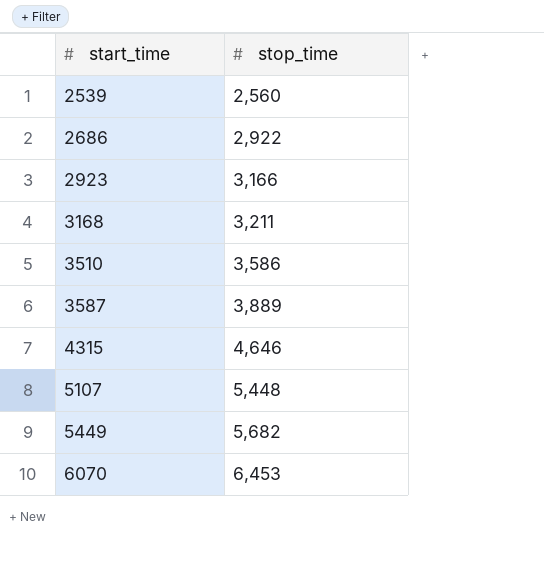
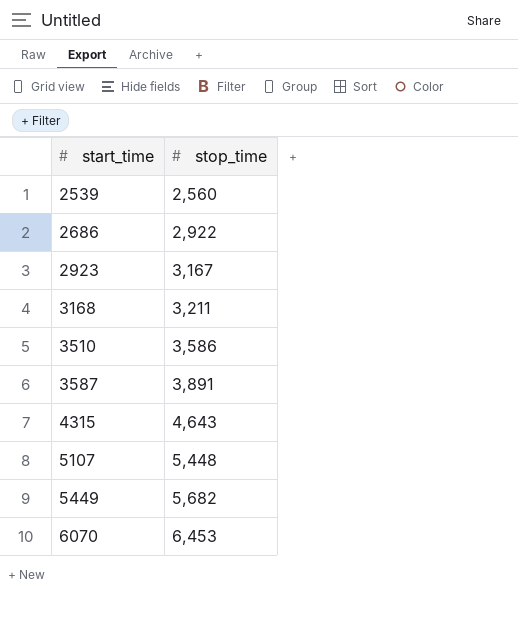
2923 | stop_time: 3,166 -> 3,167
3587 | stop_time: 3,889 -> 3,891
4315 | stop_time: 4,646 -> 4,643

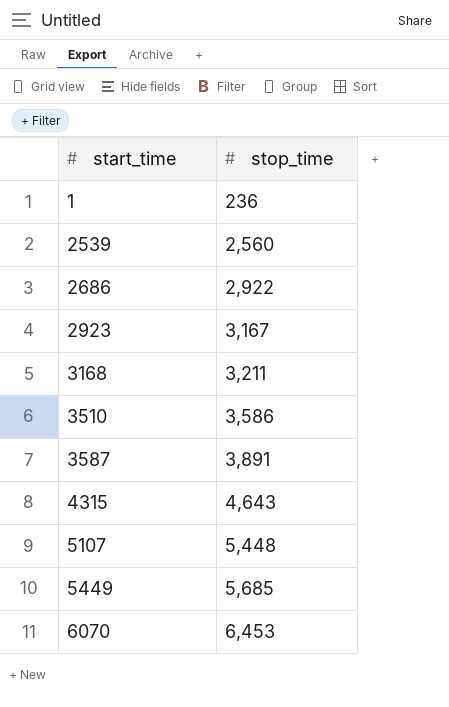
row 1: none -> 236
5449 | stop_time: 5,682 -> 5,685

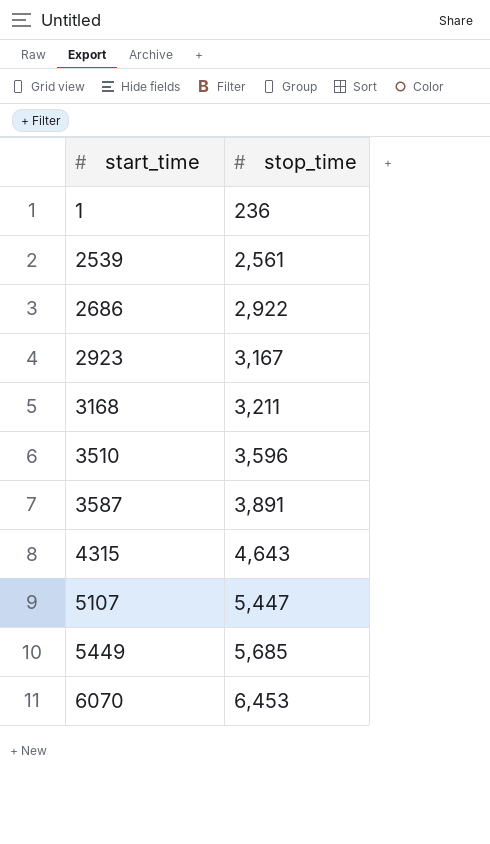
2539 | stop_time: 2,560 -> 2,561
3510 | stop_time: 3,586 -> 3,596
5107 | stop_time: 5,448 -> 5,447

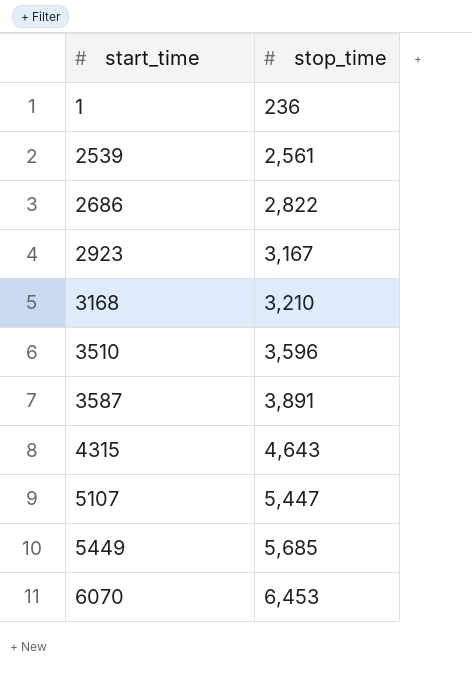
2686 | stop_time: 2,922 -> 2,822
3168 | stop_time: 3,211 -> 3,210

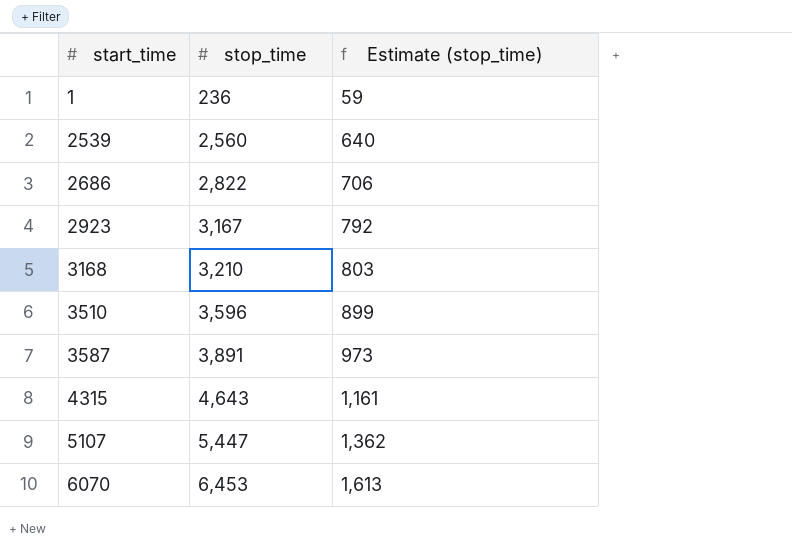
column Estimate (stop_time) | formula: none -> [stop_time] * 0.25
row 5449: 5,685 -> none
2539 | stop_time: 2,561 -> 2,560

